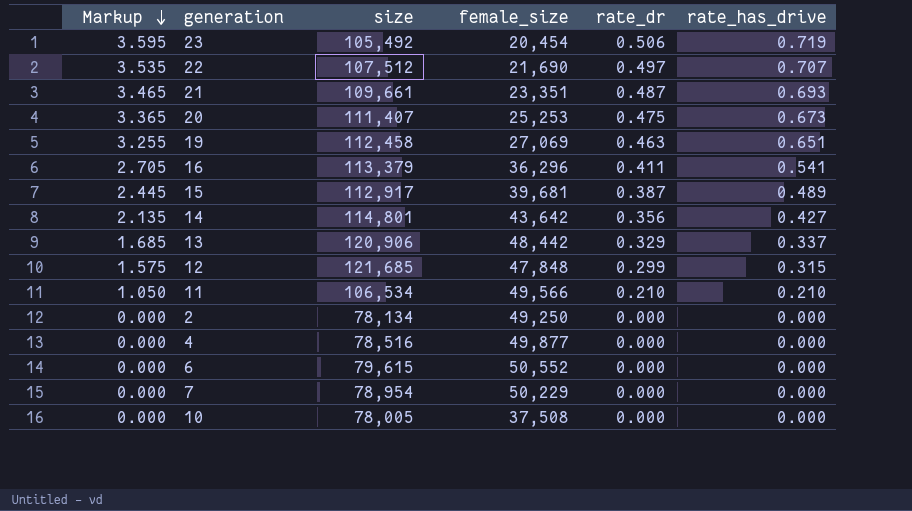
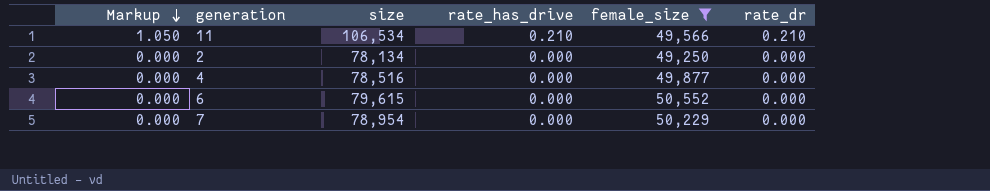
filter: none -> female_size >= 49,250
column rate_has_drive | position: 6 -> 4

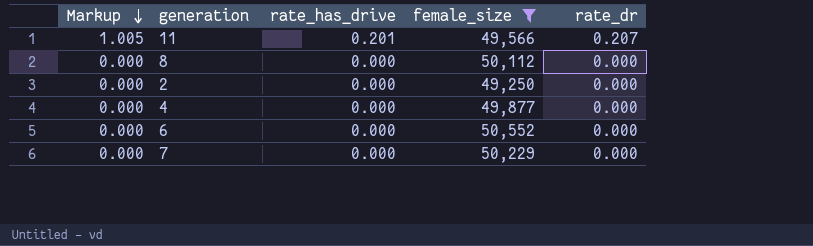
column size | position: 3 -> none
11 | Markup: 1.050 -> 1.005
11 | rate_has_drive: 0.210 -> 0.201
11 | rate_dr: 0.210 -> 0.207
row 8: none -> 0.000 | 0.000 | 50,112 | 0.000

